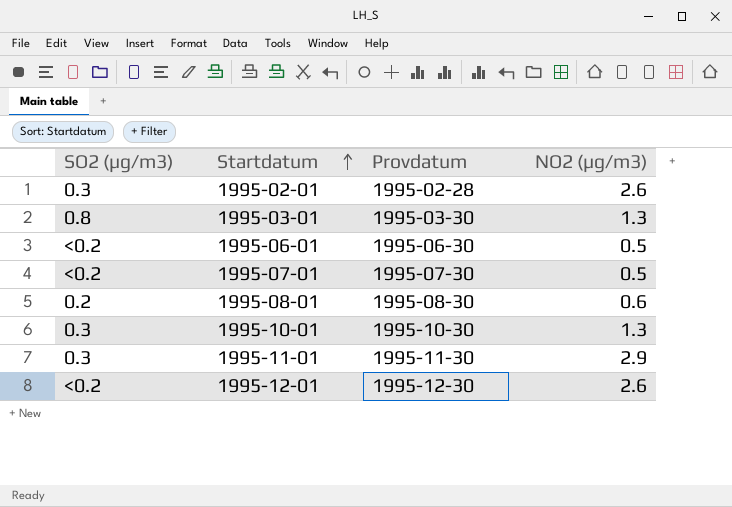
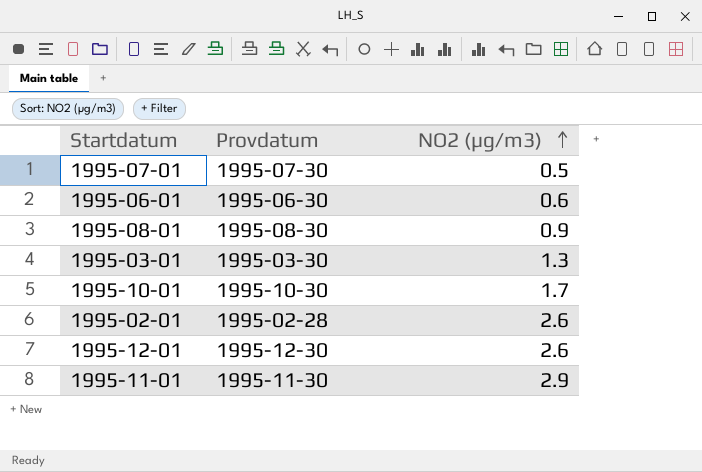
row order: Startdatum ascending -> NO2 (µg/m3) ascending
column SO2 (µg/m3) | position: 1 -> none
1995-06-01 | NO2 (µg/m3): 0.5 -> 0.6
1995-08-01 | NO2 (µg/m3): 0.6 -> 0.9
1995-10-01 | NO2 (µg/m3): 1.3 -> 1.7

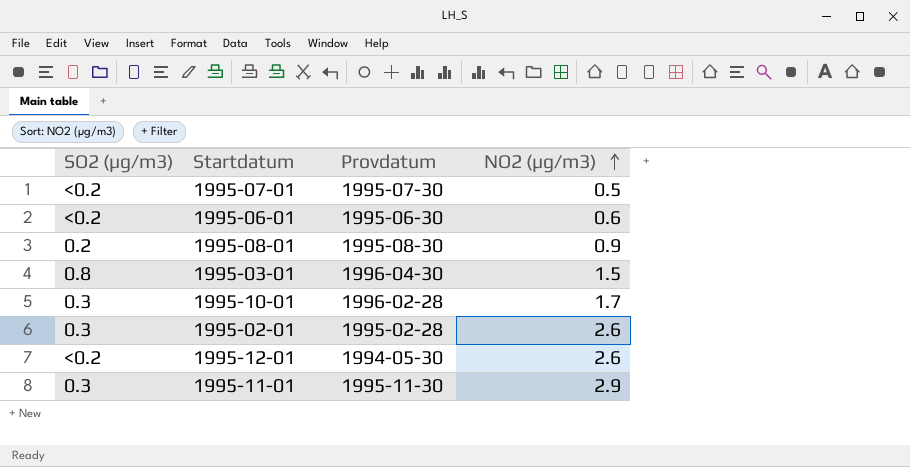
column SO2 (µg/m3) | position: none -> 1
1995-03-01 | Provdatum: 1995-03-30 -> 1996-04-30
1995-03-01 | NO2 (µg/m3): 1.3 -> 1.5
1995-10-01 | Provdatum: 1995-10-30 -> 1996-02-28
1995-12-01 | Provdatum: 1995-12-30 -> 1994-05-30

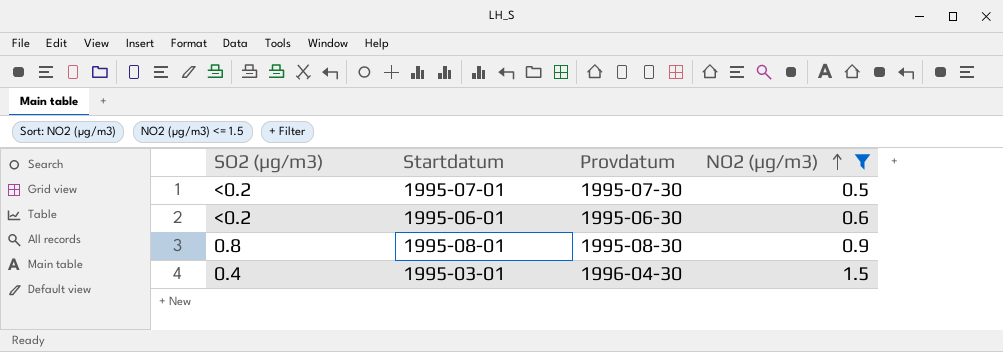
filter: none -> NO2 (µg/m3) <= 1.5
1995-08-01 | SO2 (µg/m3): 0.2 -> 0.8
1995-03-01 | SO2 (µg/m3): 0.8 -> 0.4

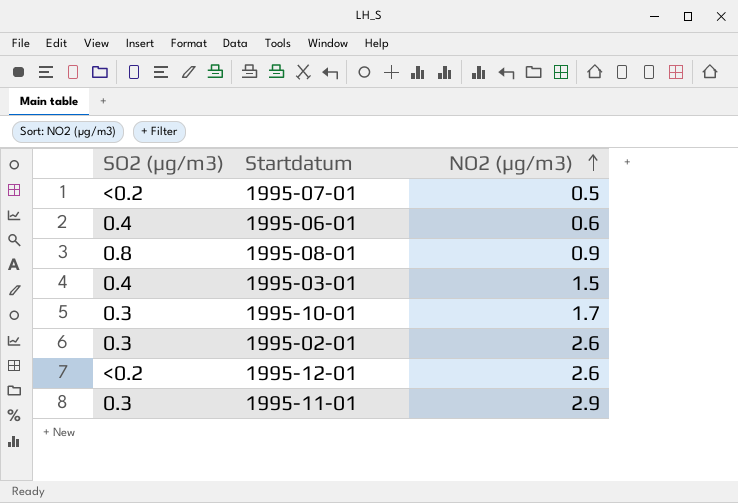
filter: NO2 (µg/m3) <= 1.5 -> none
column Provdatum | position: 3 -> none
1995-06-01 | SO2 (µg/m3): <0.2 -> 0.4

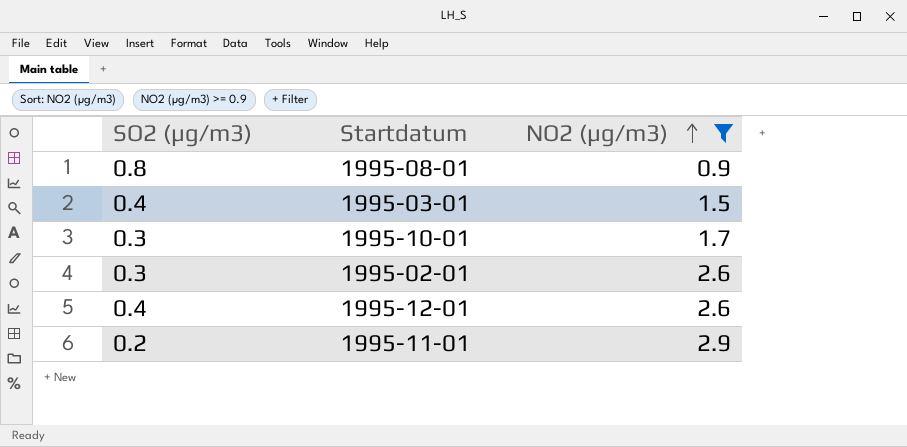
filter: none -> NO2 (µg/m3) >= 0.9
1995-12-01 | SO2 (µg/m3): <0.2 -> 0.4
1995-11-01 | SO2 (µg/m3): 0.3 -> 0.2

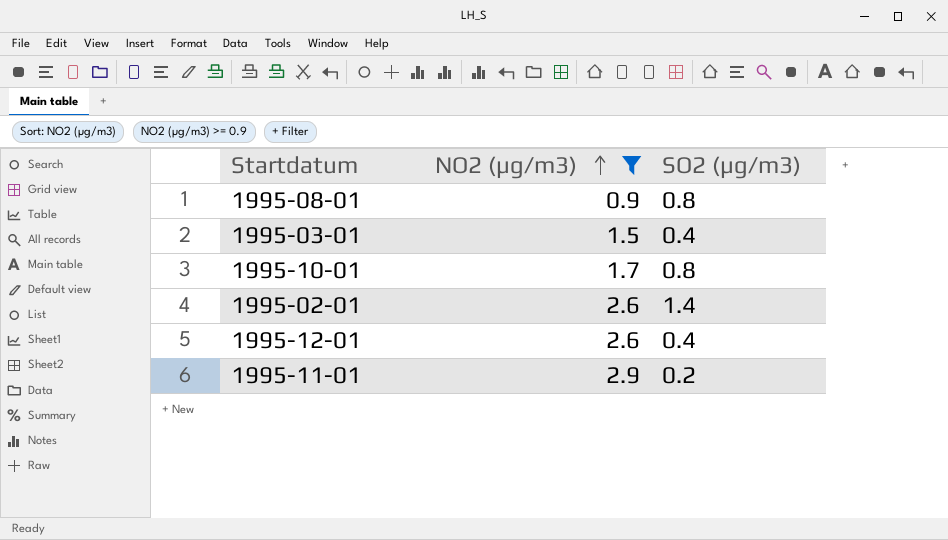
column SO2 (µg/m3) | position: 1 -> 3
1995-10-01 | SO2 (µg/m3): 0.3 -> 0.8
1995-02-01 | SO2 (µg/m3): 0.3 -> 1.4

